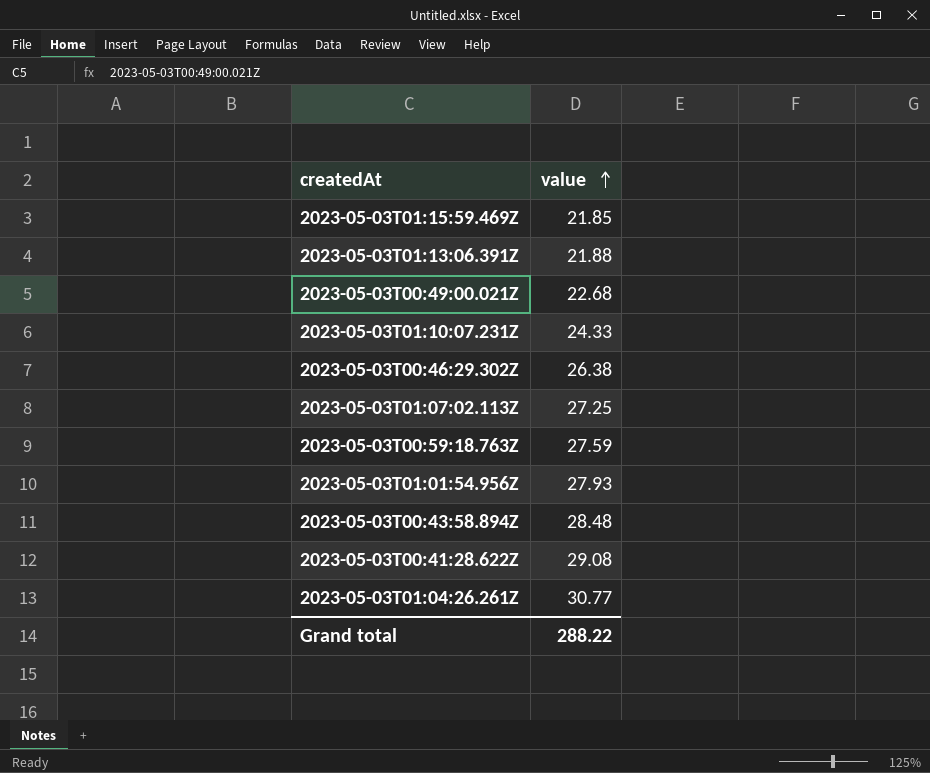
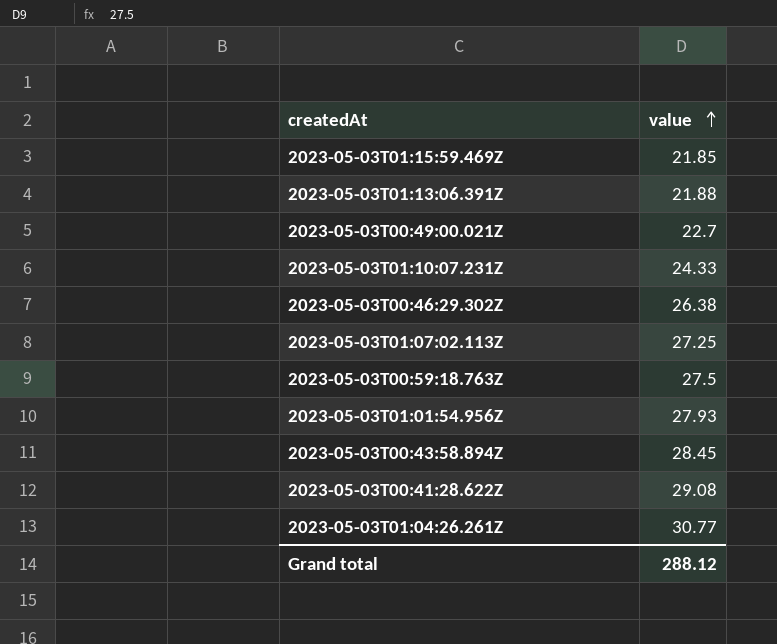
2023-05-03T00:49:00.021Z | value: 22.68 -> 22.7
2023-05-03T00:59:18.763Z | value: 27.59 -> 27.5
2023-05-03T00:43:58.894Z | value: 28.48 -> 28.45
Grand total | value: 288.22 -> 288.12

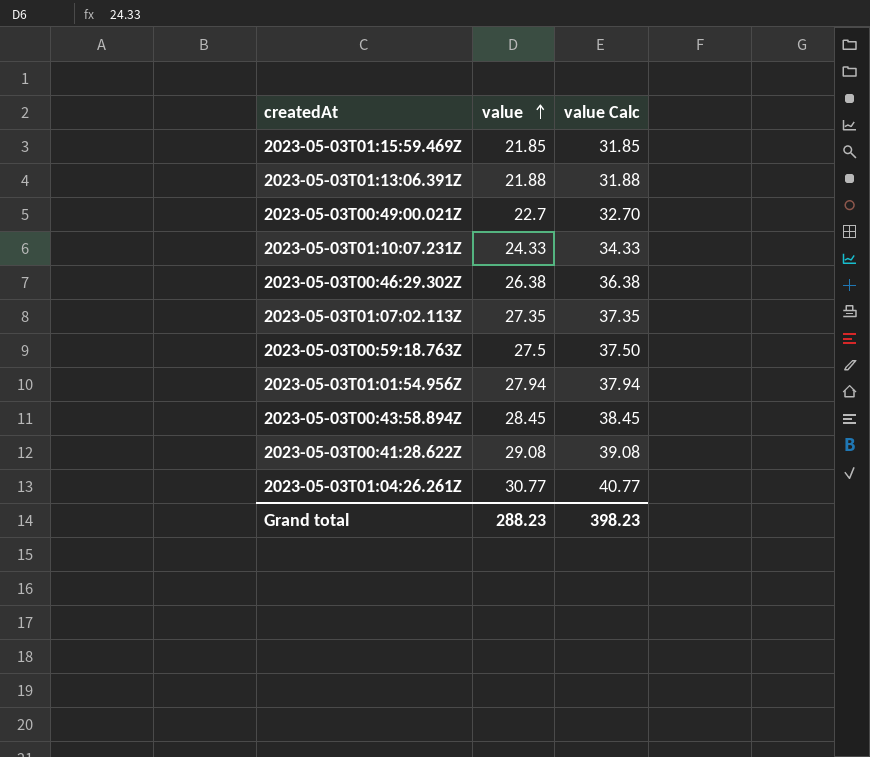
column value Calc | formula: none -> [value] + 10
2023-05-03T01:07:02.113Z | value: 27.25 -> 27.35
2023-05-03T01:01:54.956Z | value: 27.93 -> 27.94
Grand total | value: 288.12 -> 288.23

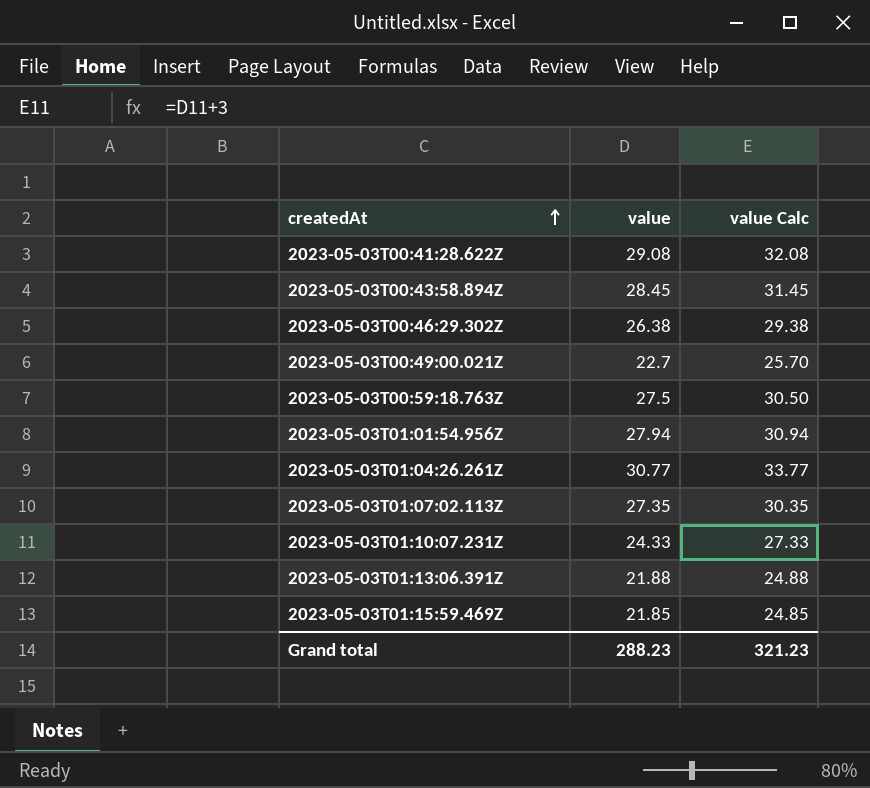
row order: value ascending -> createdAt ascending
column value Calc | formula: [value] + 10 -> [value] + 3
Grand total | value Calc: 398.23 -> 321.23

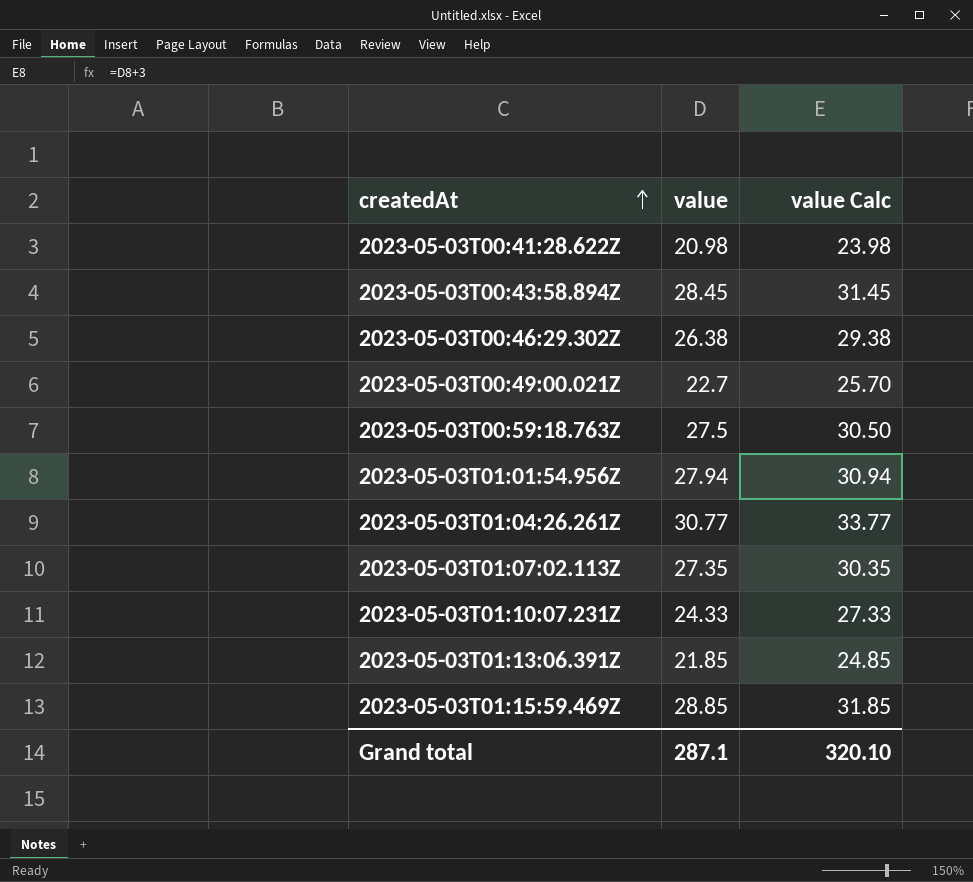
2023-05-03T00:41:28.622Z | value: 29.08 -> 20.98
2023-05-03T00:41:28.622Z | value Calc: 32.08 -> 23.98
2023-05-03T01:13:06.391Z | value: 21.88 -> 21.85
2023-05-03T01:13:06.391Z | value Calc: 24.88 -> 24.85
2023-05-03T01:15:59.469Z | value: 21.85 -> 28.85
2023-05-03T01:15:59.469Z | value Calc: 24.85 -> 31.85
Grand total | value: 288.23 -> 287.1
Grand total | value Calc: 321.23 -> 320.10

